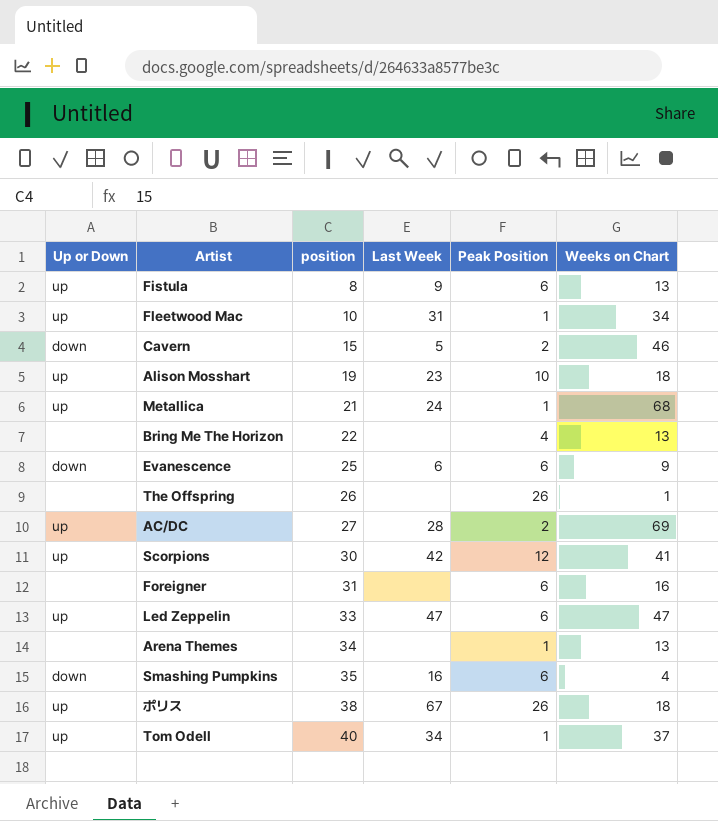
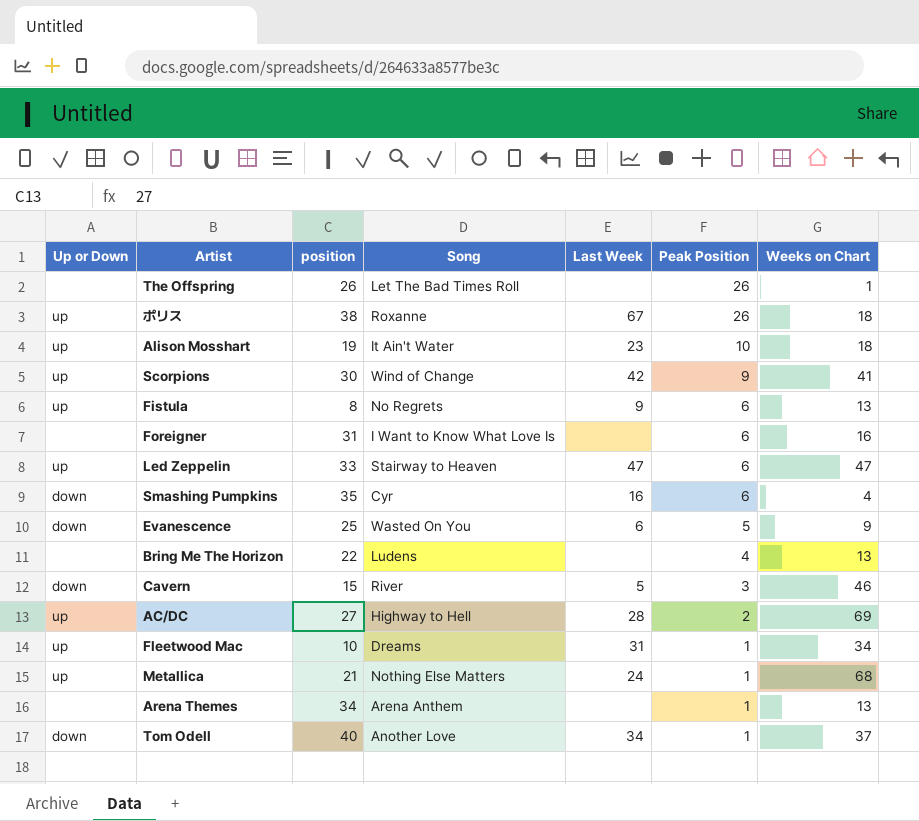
row order: position ascending -> Peak Position descending
column Song | position: none -> 4
Scorpions | Peak Position: 12 -> 9
Evanescence | Peak Position: 6 -> 5
Cavern | Peak Position: 2 -> 3
Tom Odell | Up or Down: up -> down

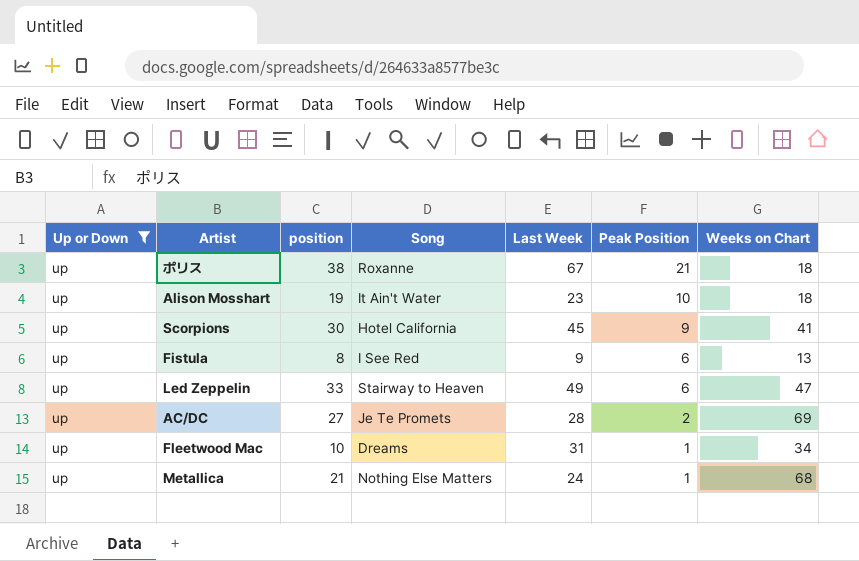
filter: none -> Up or Down = up
ポリス | Peak Position: 26 -> 21
Scorpions | Song: Wind of Change -> Hotel California
Scorpions | Last Week: 42 -> 45
Fistula | Song: No Regrets -> I See Red
Led Zeppelin | Last Week: 47 -> 49
AC/DC | Song: Highway to Hell -> Je Te Promets

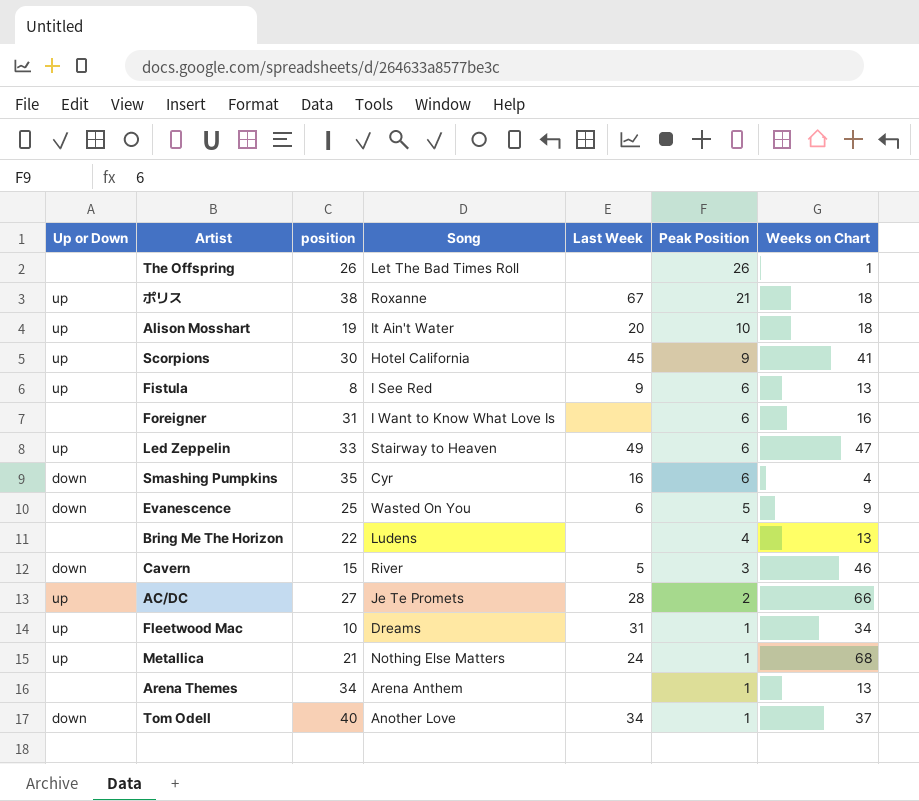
filter: Up or Down = up -> none
Alison Mosshart | Last Week: 23 -> 20
AC/DC | Weeks on Chart: 69 -> 66

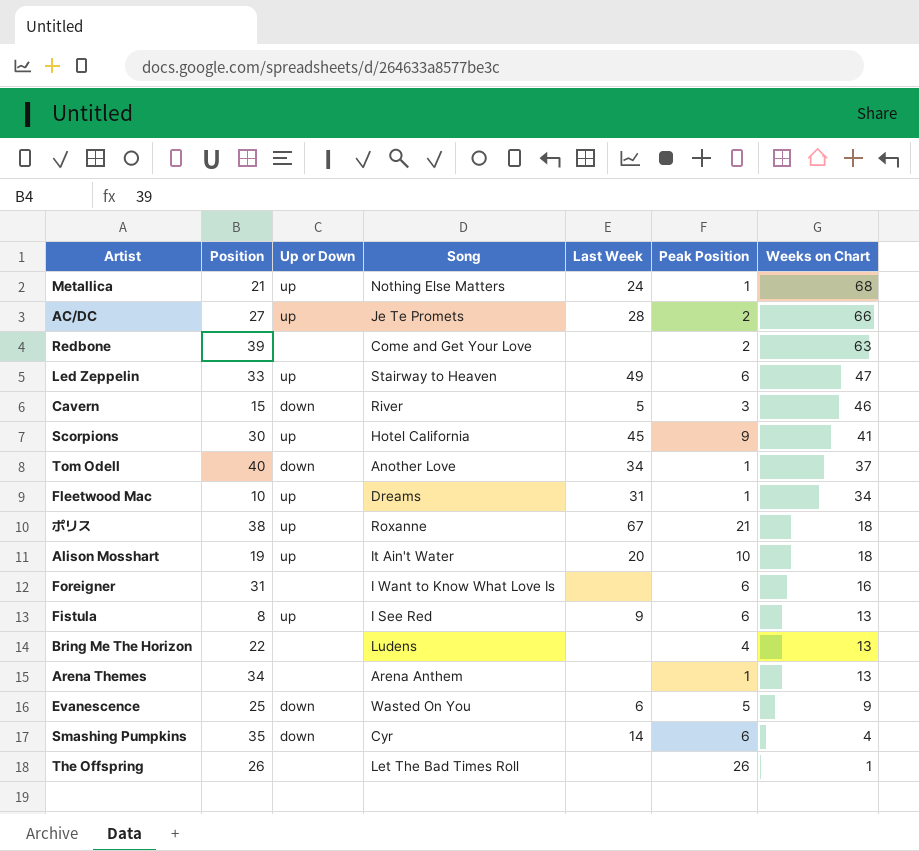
row order: Peak Position descending -> Weeks on Chart descending
column name: position -> Position
column Up or Down | position: 1 -> 3
row Redbone: none -> 39 | none | Come and Get Your Love | none | 2 | 63
Smashing Pumpkins | Last Week: 16 -> 14

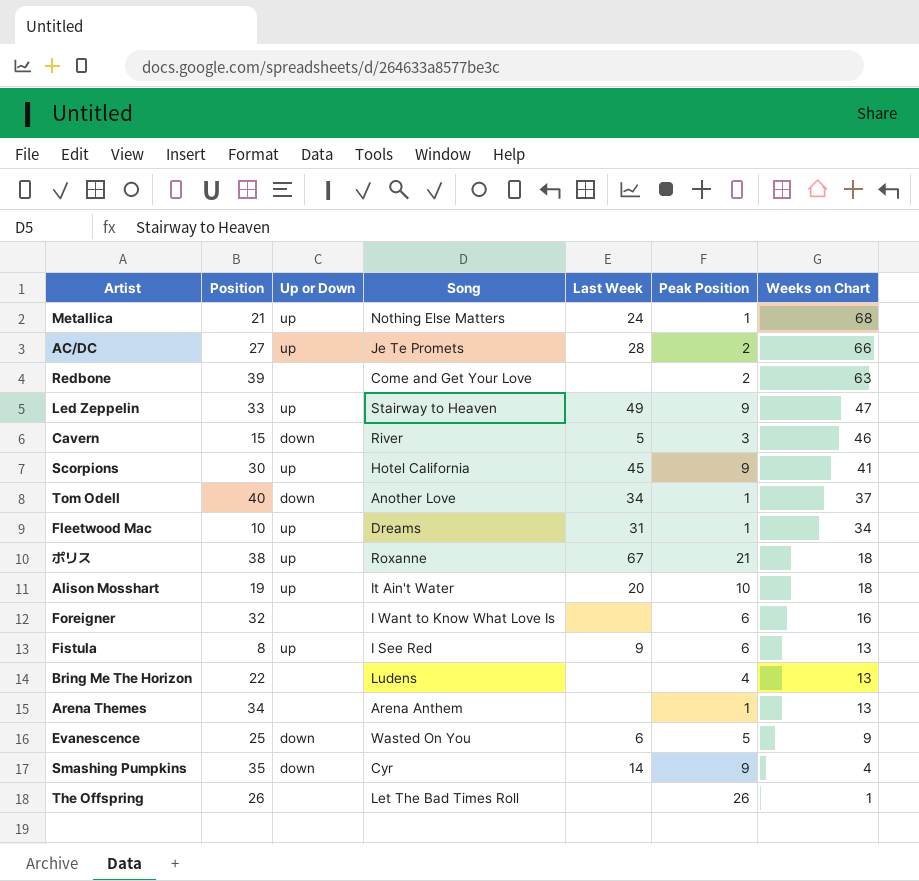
Led Zeppelin | Peak Position: 6 -> 9
Foreigner | Position: 31 -> 32
Smashing Pumpkins | Peak Position: 6 -> 9

